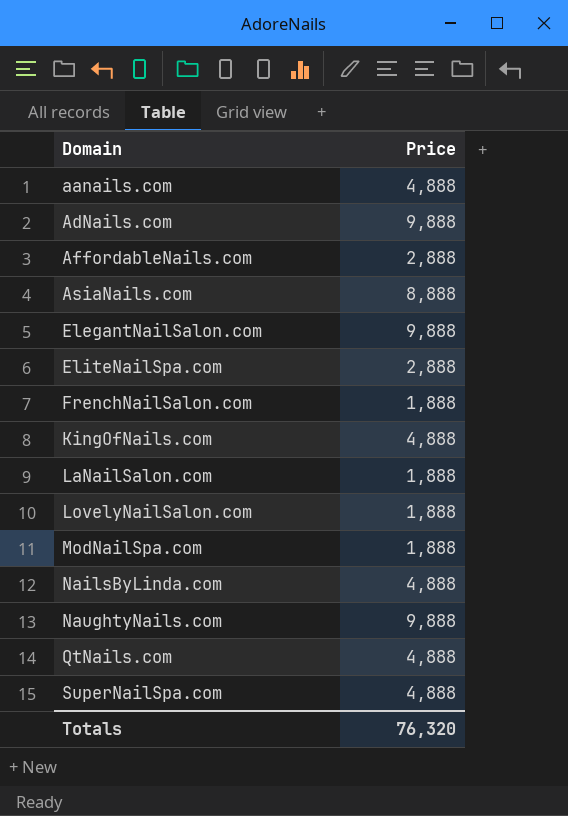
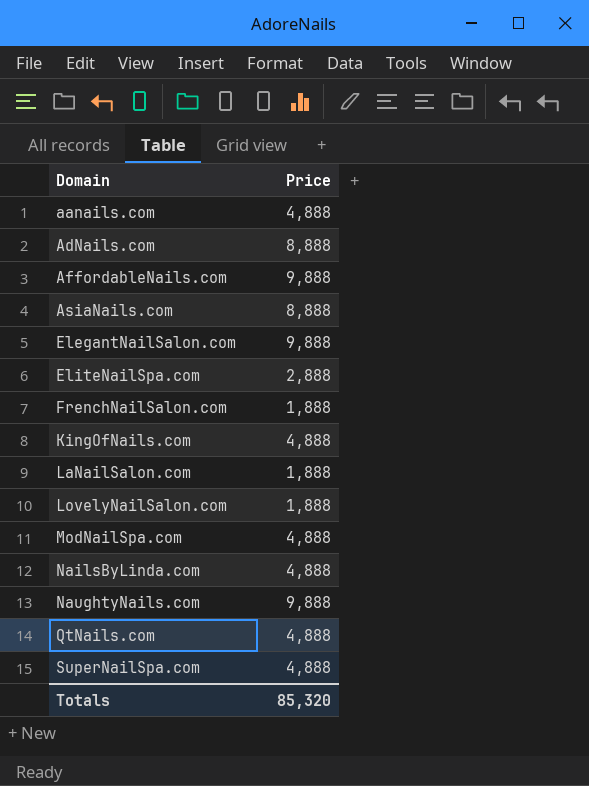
AdNails.com | Price: 9,888 -> 8,888
AffordableNails.com | Price: 2,888 -> 9,888
ModNailSpa.com | Price: 1,888 -> 4,888
Totals | Price: 76,320 -> 85,320

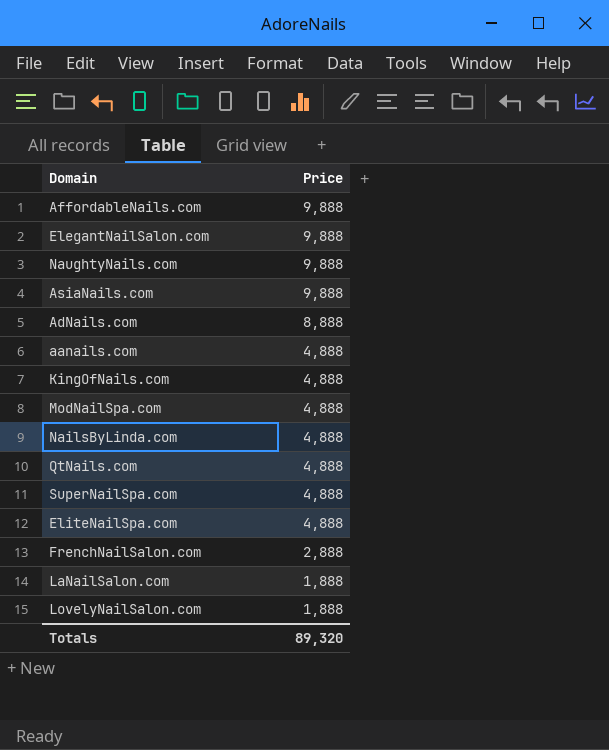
row order: Domain ascending -> Price descending
AsiaNails.com | Price: 8,888 -> 9,888
EliteNailSpa.com | Price: 2,888 -> 4,888
FrenchNailSalon.com | Price: 1,888 -> 2,888
Totals | Price: 85,320 -> 89,320

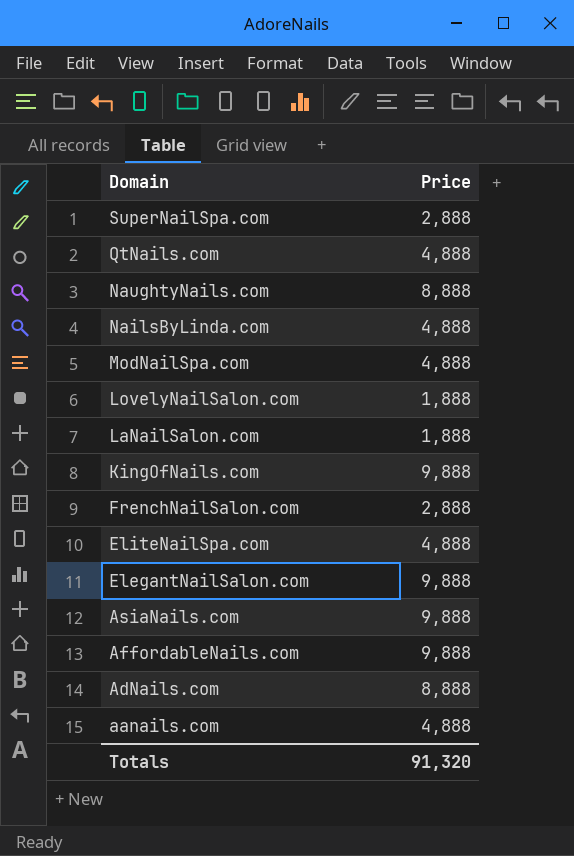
row order: Price descending -> Domain descending
SuperNailSpa.com | Price: 4,888 -> 2,888
NaughtyNails.com | Price: 9,888 -> 8,888
KingOfNails.com | Price: 4,888 -> 9,888
Totals | Price: 89,320 -> 91,320

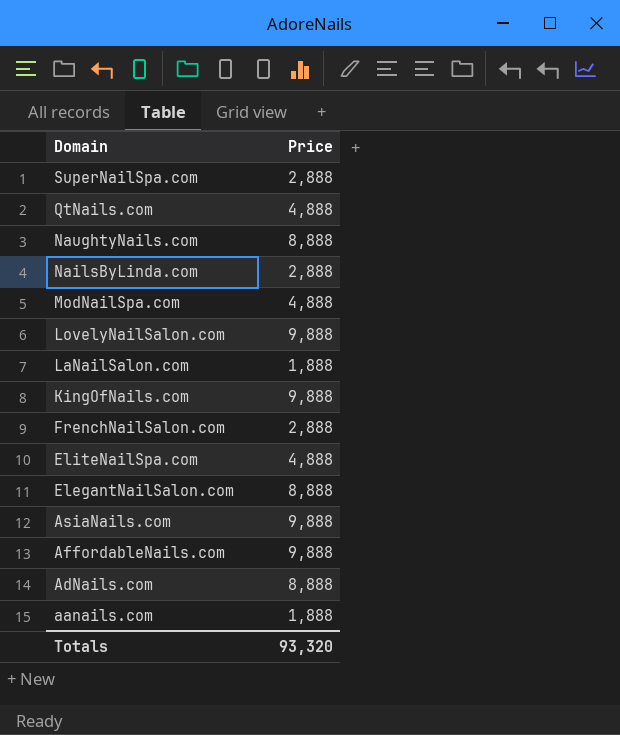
NailsByLinda.com | Price: 4,888 -> 2,888
LovelyNailSalon.com | Price: 1,888 -> 9,888
ElegantNailSalon.com | Price: 9,888 -> 8,888
aanails.com | Price: 4,888 -> 1,888
Totals | Price: 91,320 -> 93,320

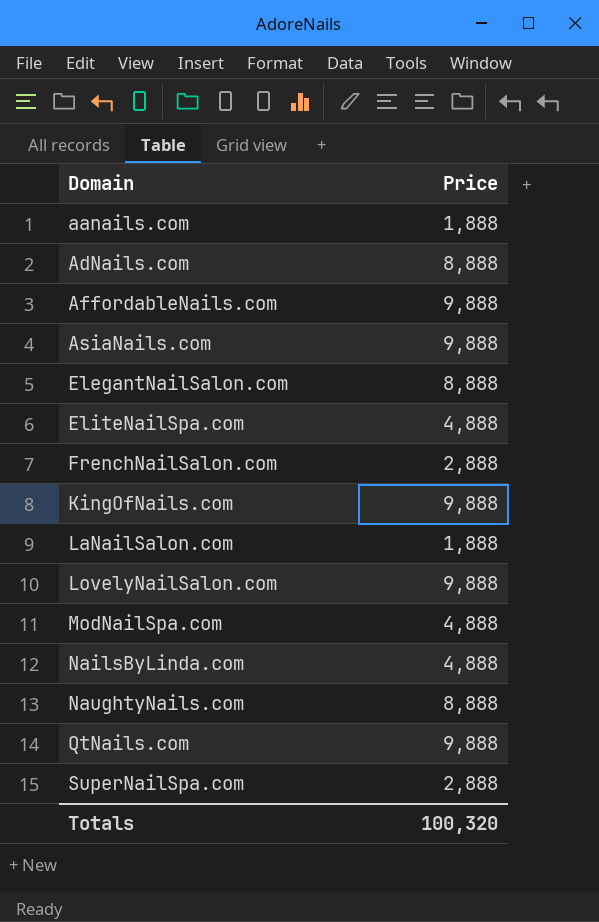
row order: Domain descending -> Domain ascending
NailsByLinda.com | Price: 2,888 -> 4,888
QtNails.com | Price: 4,888 -> 9,888
Totals | Price: 93,320 -> 100,320

